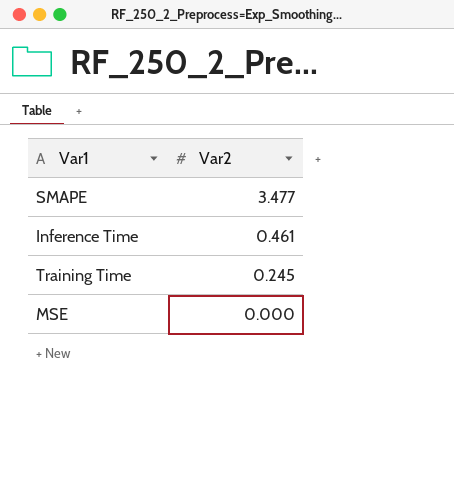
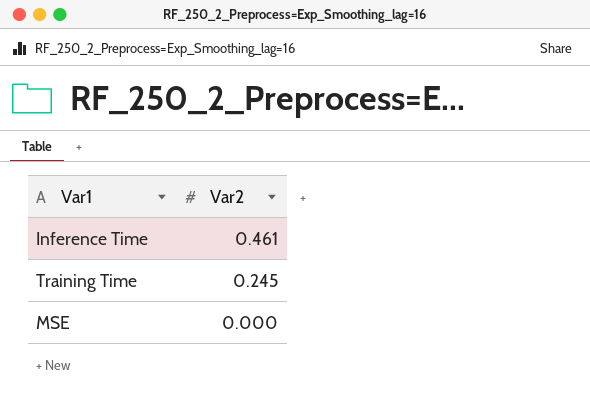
row SMAPE: 3.477 -> none

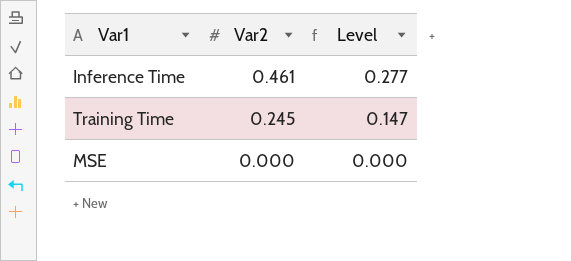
column Level | formula: none -> [Var2] * 0.6

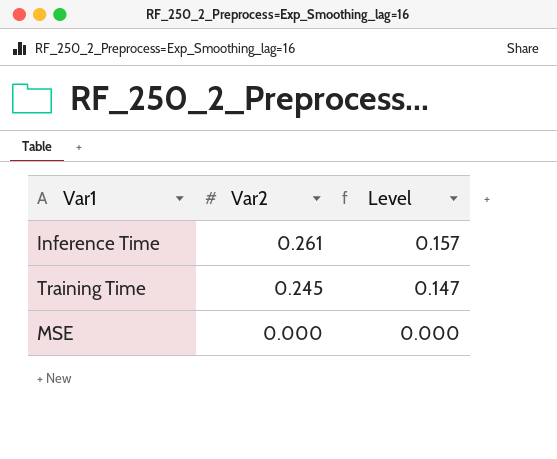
Inference Time | Var2: 0.461 -> 0.261
Inference Time | Level: 0.277 -> 0.157

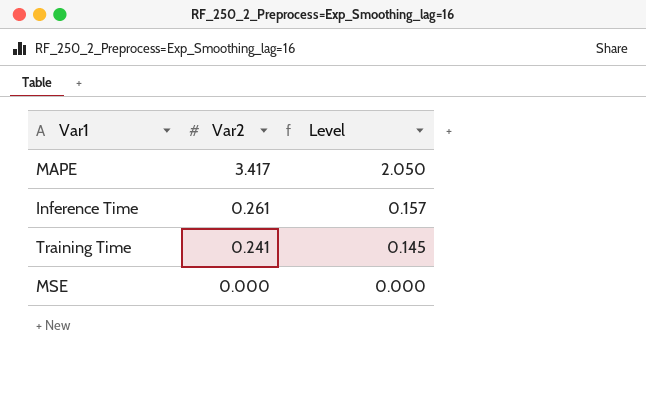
row MAPE: none -> 3.417 | 2.050
Training Time | Var2: 0.245 -> 0.241
Training Time | Level: 0.147 -> 0.145

